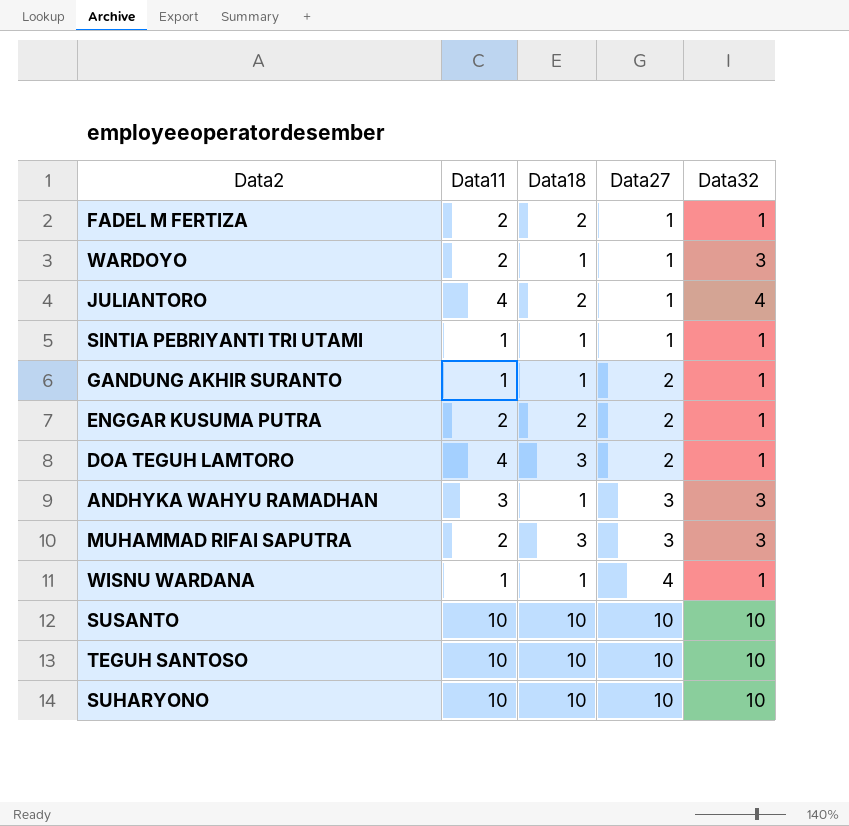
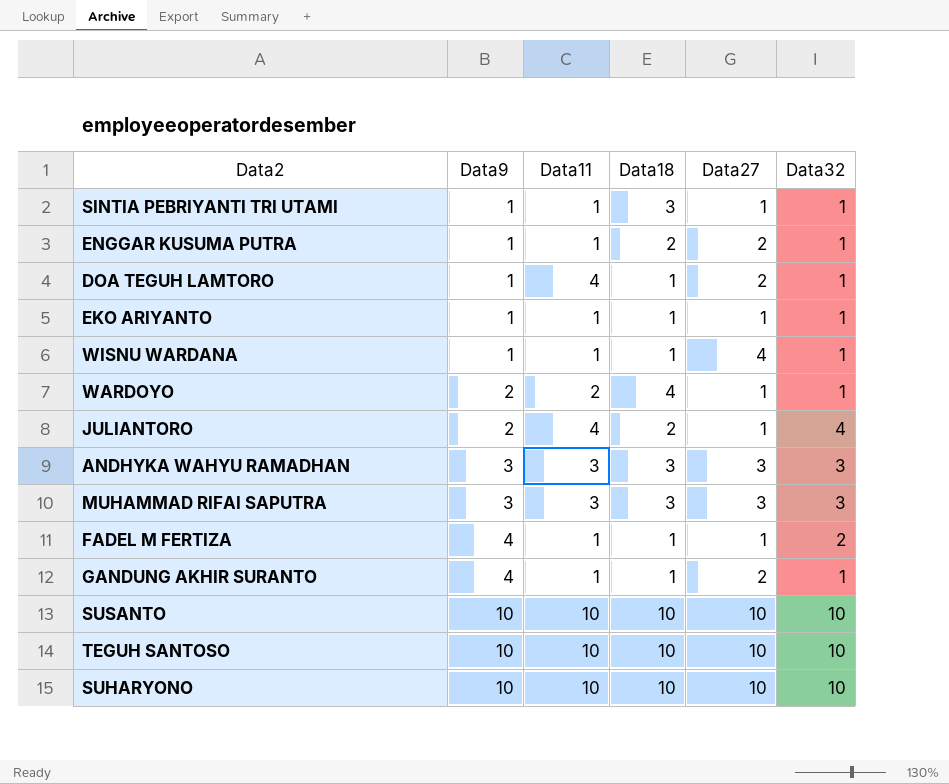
row order: Data27 ascending -> Data9 ascending
column Data9 | position: none -> 2
SINTIA PEBRIYANTI TRI UTAMI | Data18: 1 -> 3
ENGGAR KUSUMA PUTRA | Data11: 2 -> 1
DOA TEGUH LAMTORO | Data18: 3 -> 1
row EKO ARIYANTO: none -> 1 | 1 | 1 | 1 | 1
WARDOYO | Data18: 1 -> 4
WARDOYO | Data32: 3 -> 1
ANDHYKA WAHYU RAMADHAN | Data18: 1 -> 3
MUHAMMAD RIFAI SAPUTRA | Data11: 2 -> 3
FADEL M FERTIZA | Data11: 2 -> 1
FADEL M FERTIZA | Data18: 2 -> 1
FADEL M FERTIZA | Data32: 1 -> 2

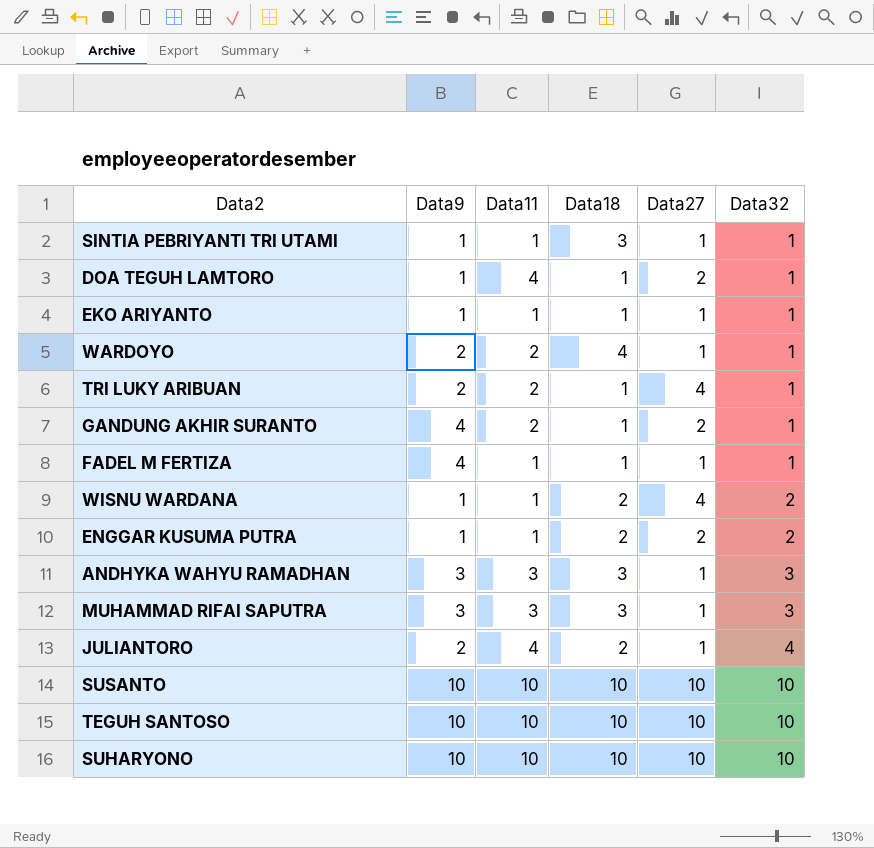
row order: Data9 ascending -> Data32 ascending
row TRI LUKY ARIBUAN: none -> 2 | 2 | 1 | 4 | 1
GANDUNG AKHIR SURANTO | Data11: 1 -> 2
FADEL M FERTIZA | Data32: 2 -> 1
WISNU WARDANA | Data18: 1 -> 2
WISNU WARDANA | Data32: 1 -> 2
ENGGAR KUSUMA PUTRA | Data32: 1 -> 2
ANDHYKA WAHYU RAMADHAN | Data27: 3 -> 1
MUHAMMAD RIFAI SAPUTRA | Data27: 3 -> 1

